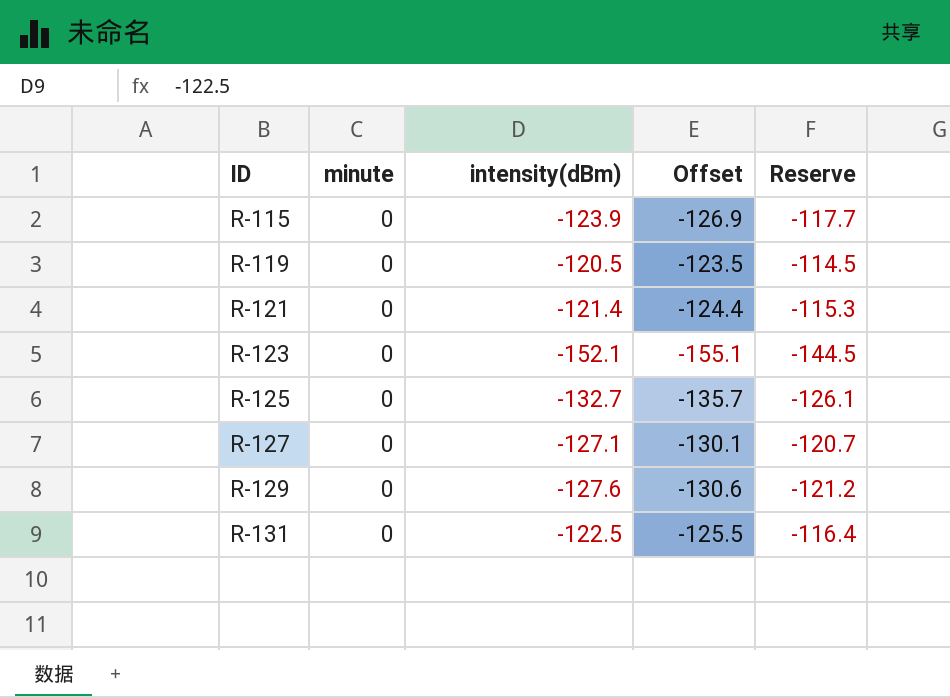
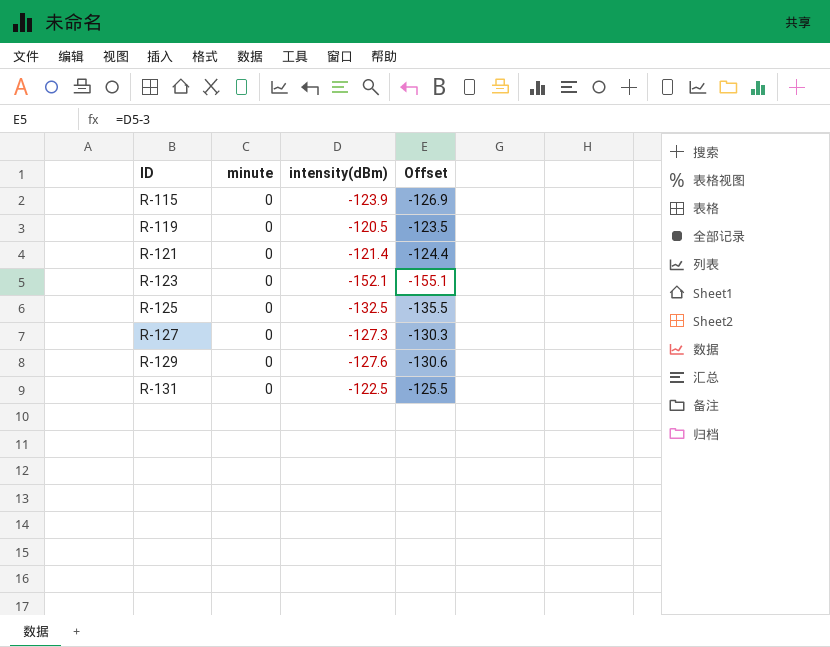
column Reserve | formula: [intensity(dBm)] * 0.95 -> none
R-125 | intensity(dBm): -132.7 -> -132.5
R-125 | Offset: -135.7 -> -135.5
R-127 | intensity(dBm): -127.1 -> -127.3
R-127 | Offset: -130.1 -> -130.3

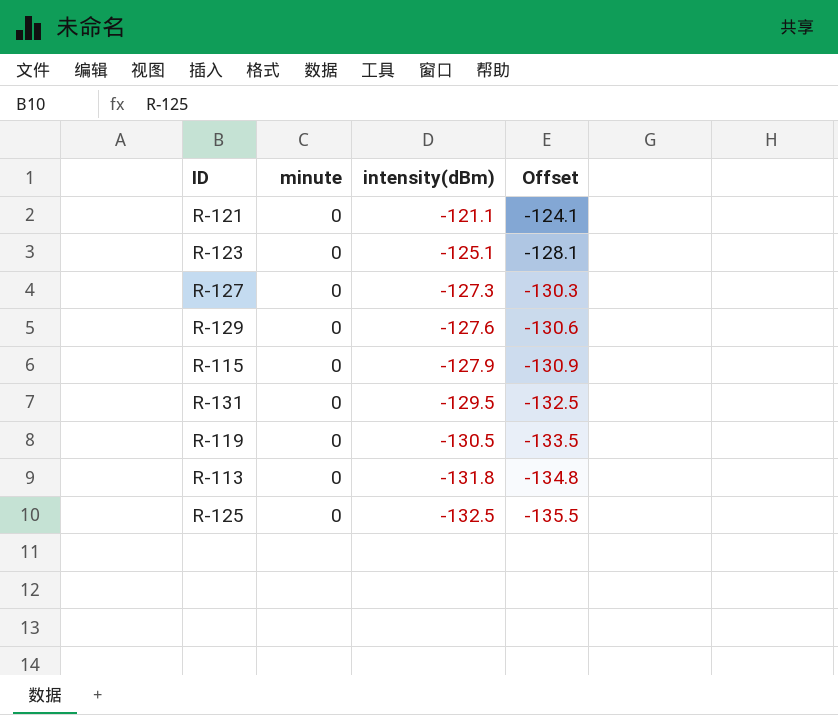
row order: ID ascending -> intensity(dBm) descending
R-121 | intensity(dBm): -121.4 -> -121.1
R-121 | Offset: -124.4 -> -124.1
R-123 | intensity(dBm): -152.1 -> -125.1
R-123 | Offset: -155.1 -> -128.1
R-115 | intensity(dBm): -123.9 -> -127.9
R-115 | Offset: -126.9 -> -130.9
R-131 | intensity(dBm): -122.5 -> -129.5
R-131 | Offset: -125.5 -> -132.5
R-119 | intensity(dBm): -120.5 -> -130.5
R-119 | Offset: -123.5 -> -133.5
row R-113: none -> 0 | -131.8 | -134.8

